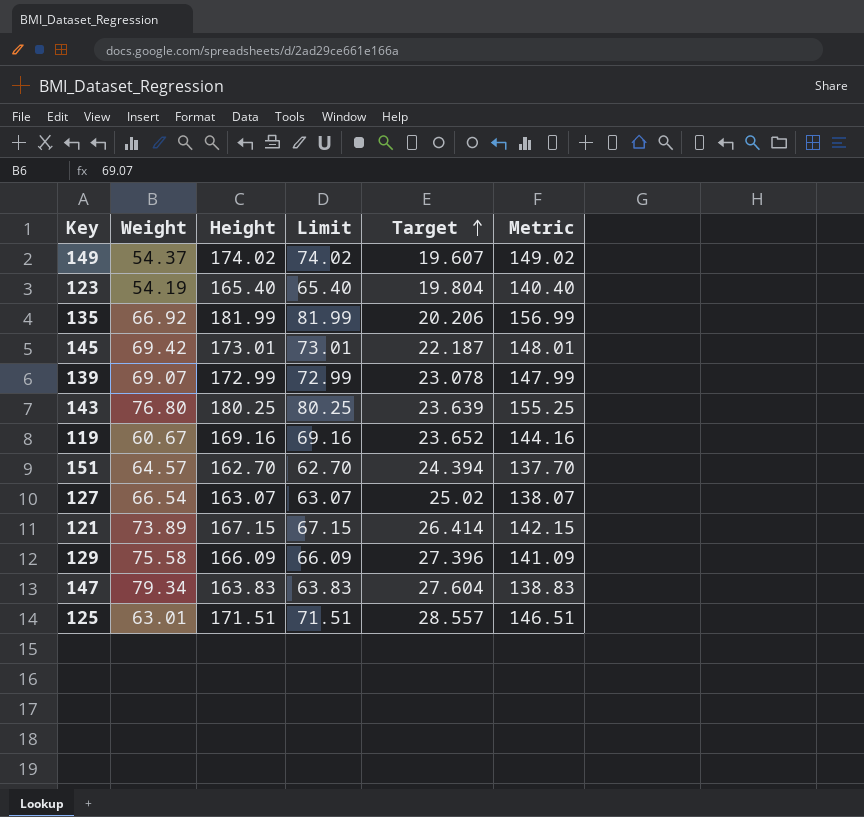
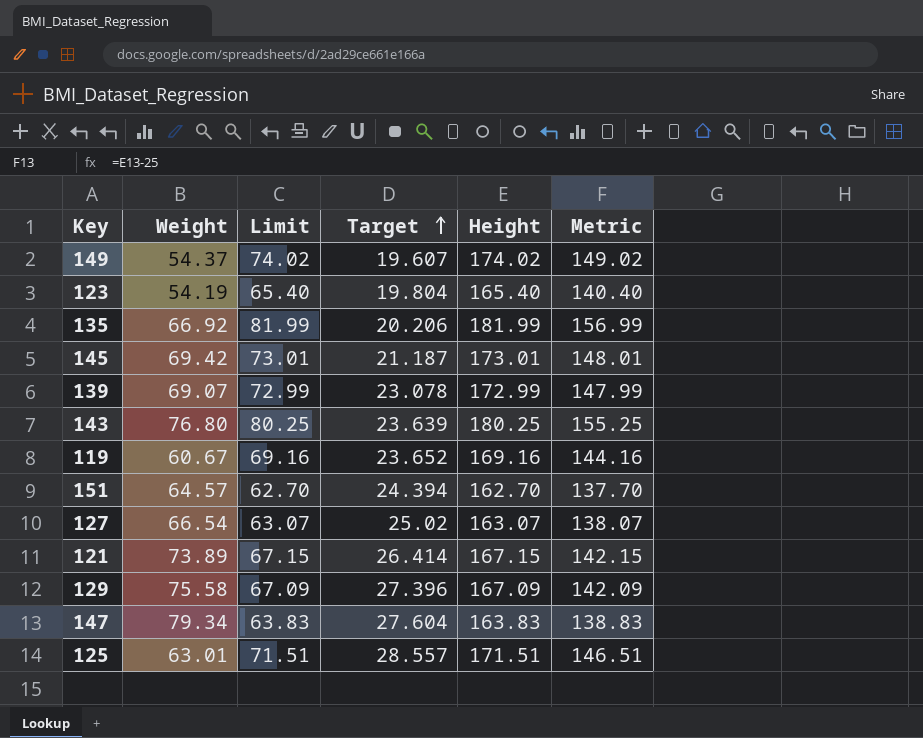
column Height | position: 3 -> 5
145 | Target: 22.187 -> 21.187
129 | Limit: 66.09 -> 67.09
129 | Height: 166.09 -> 167.09
129 | Metric: 141.09 -> 142.09

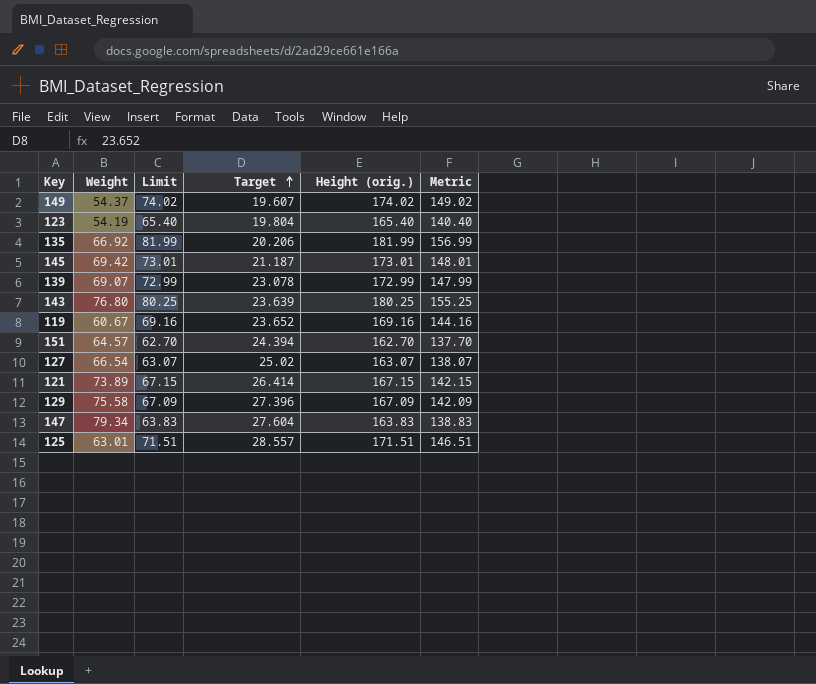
column name: Height -> Height (orig.)

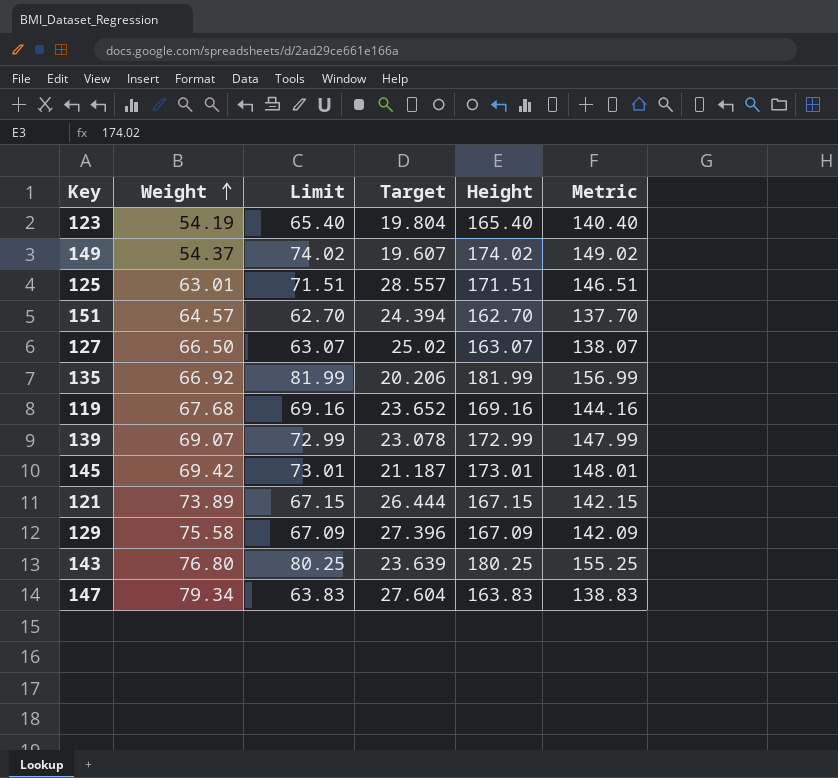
row order: Target ascending -> Weight ascending
column name: Height (orig.) -> Height
127 | Weight: 66.54 -> 66.50
119 | Weight: 60.67 -> 67.68
121 | Target: 26.414 -> 26.444

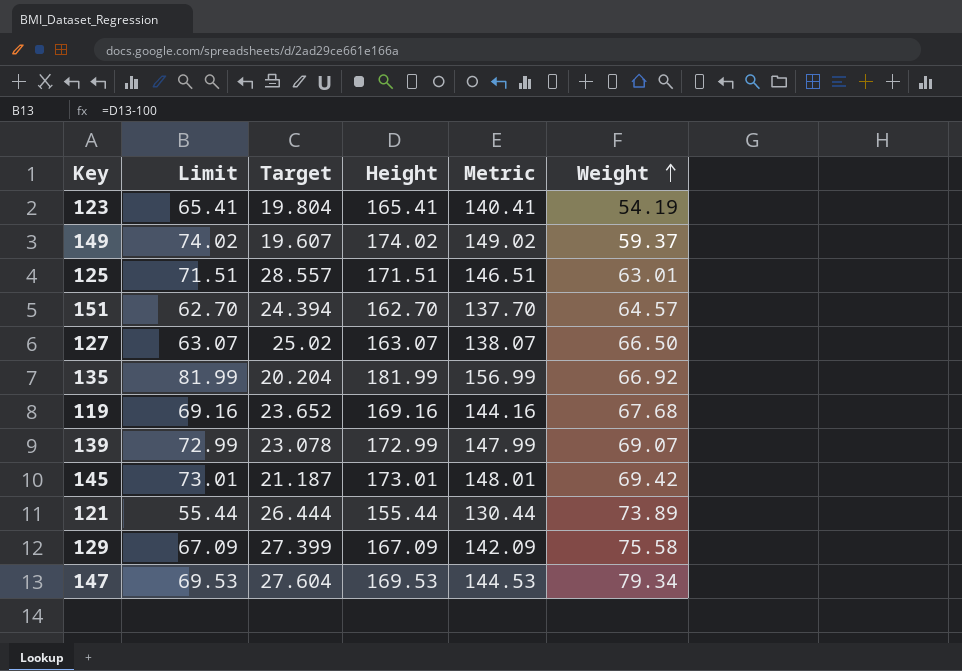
column Weight | position: 2 -> 6
row 143: 76.80 | 80.25 | 23.639 | 180.25 | 155.25 -> none
123 | Limit: 65.40 -> 65.41
123 | Height: 165.40 -> 165.41
123 | Metric: 140.40 -> 140.41
149 | Weight: 54.37 -> 59.37
135 | Target: 20.206 -> 20.204
121 | Limit: 67.15 -> 55.44
121 | Height: 167.15 -> 155.44
121 | Metric: 142.15 -> 130.44
129 | Target: 27.396 -> 27.399
147 | Limit: 63.83 -> 69.53
147 | Height: 163.83 -> 169.53
147 | Metric: 138.83 -> 144.53

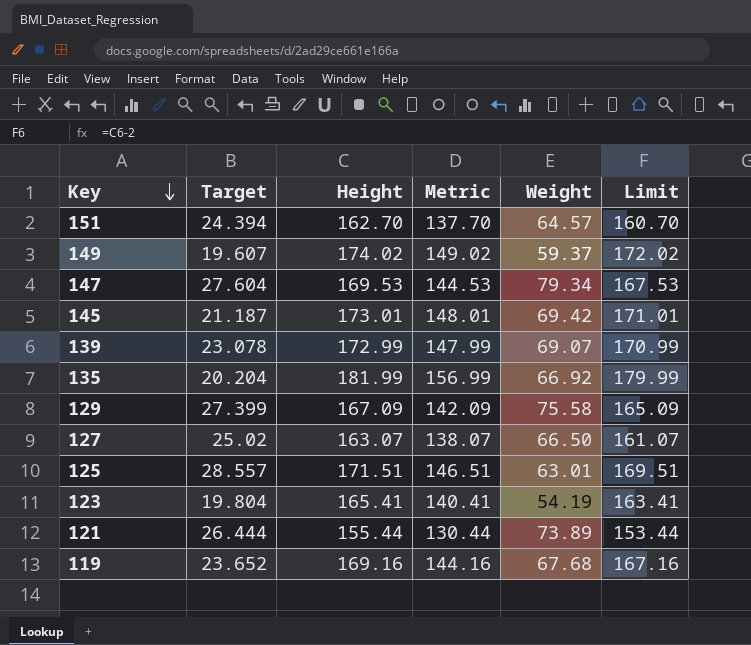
row order: Weight ascending -> Key descending
column Limit | formula: [Height] - 100 -> [Height] - 2
column Limit | position: 2 -> 6

